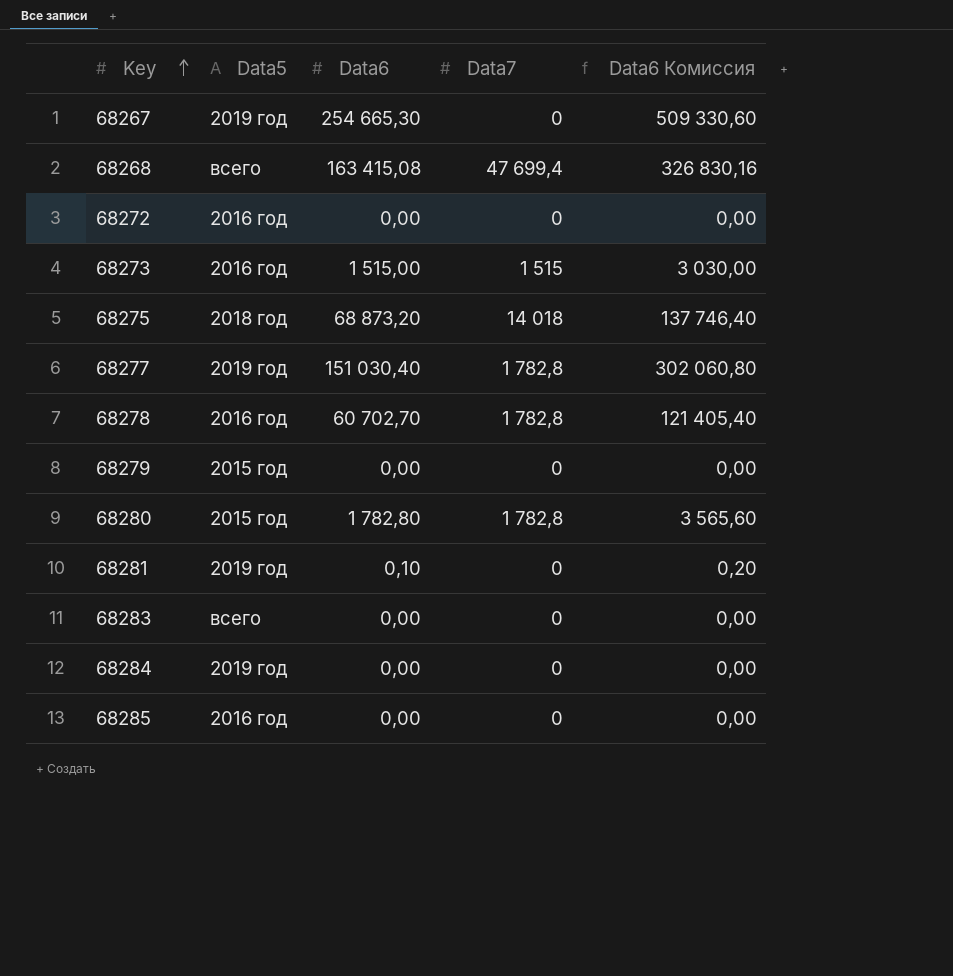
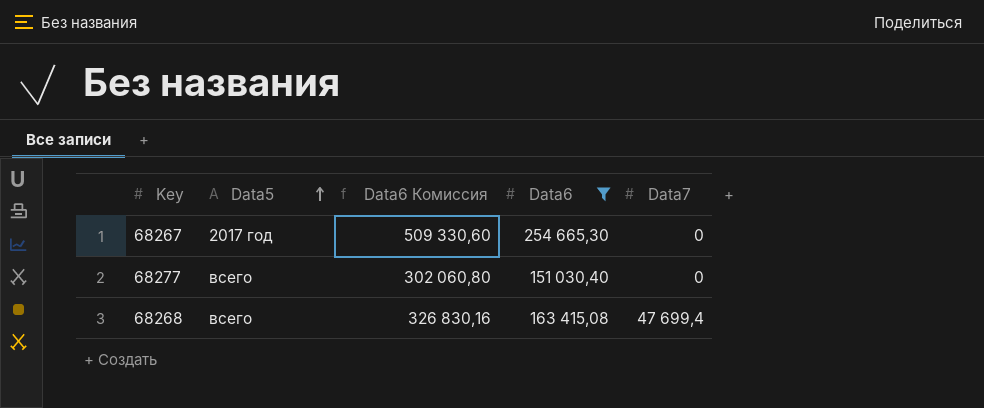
filter: none -> Data6 >= 151 030,40
row order: Key ascending -> Data5 ascending
column Data6 Комиссия | position: 5 -> 3
68267 | Data5: 2019 год -> 2017 год
68277 | Data5: 2019 год -> всего
68277 | Data7: 1 782,8 -> 0

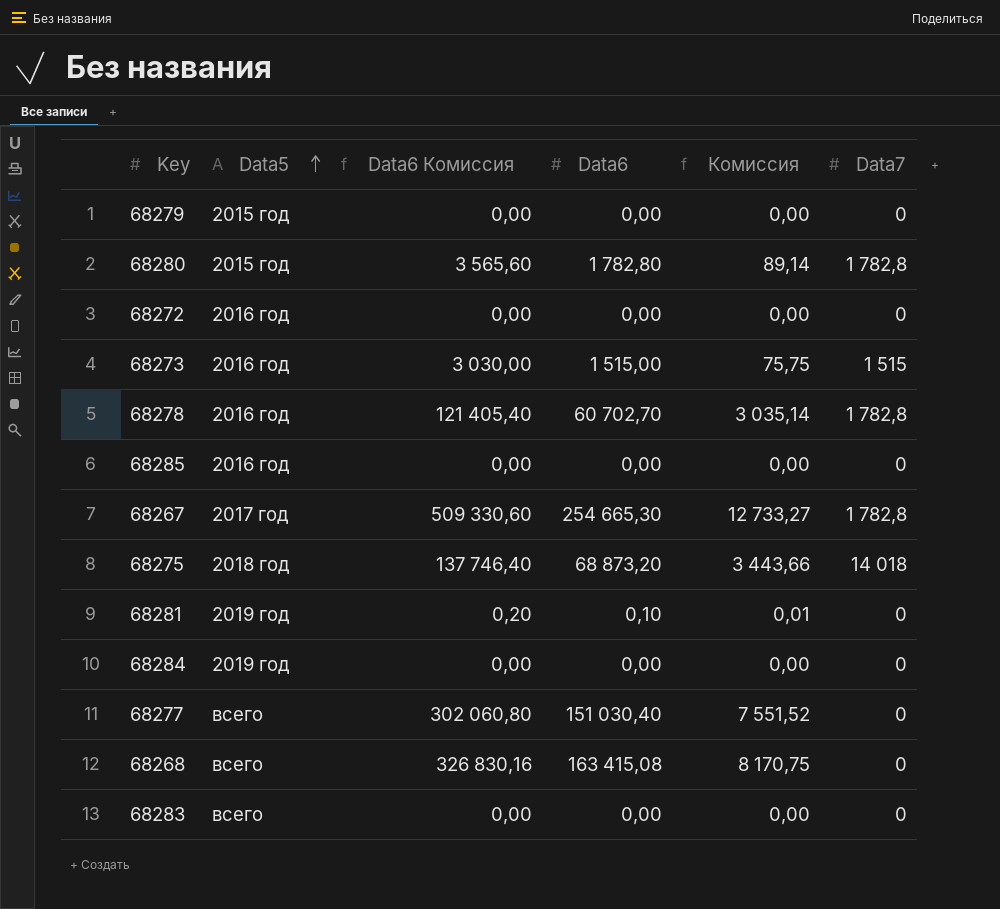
filter: Data6 >= 151 030,40 -> none
column Комиссия | formula: none -> [Data6] * 0,05
68267 | Data7: 0 -> 1 782,8
68268 | Data7: 47 699,4 -> 0

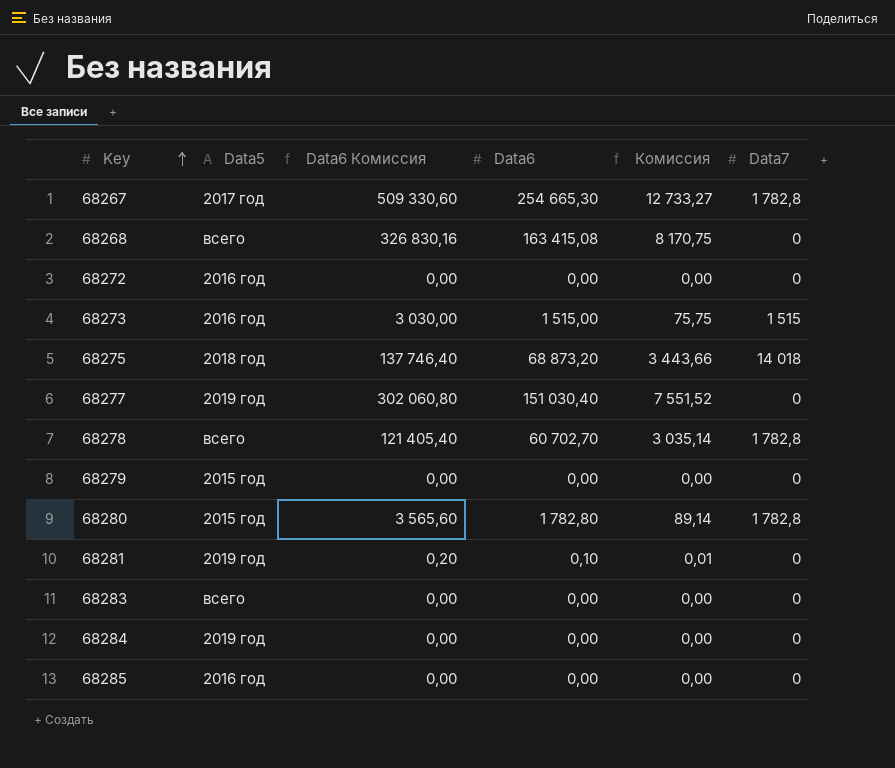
row order: Data5 ascending -> Key ascending
68277 | Data5: всего -> 2019 год
68278 | Data5: 2016 год -> всего

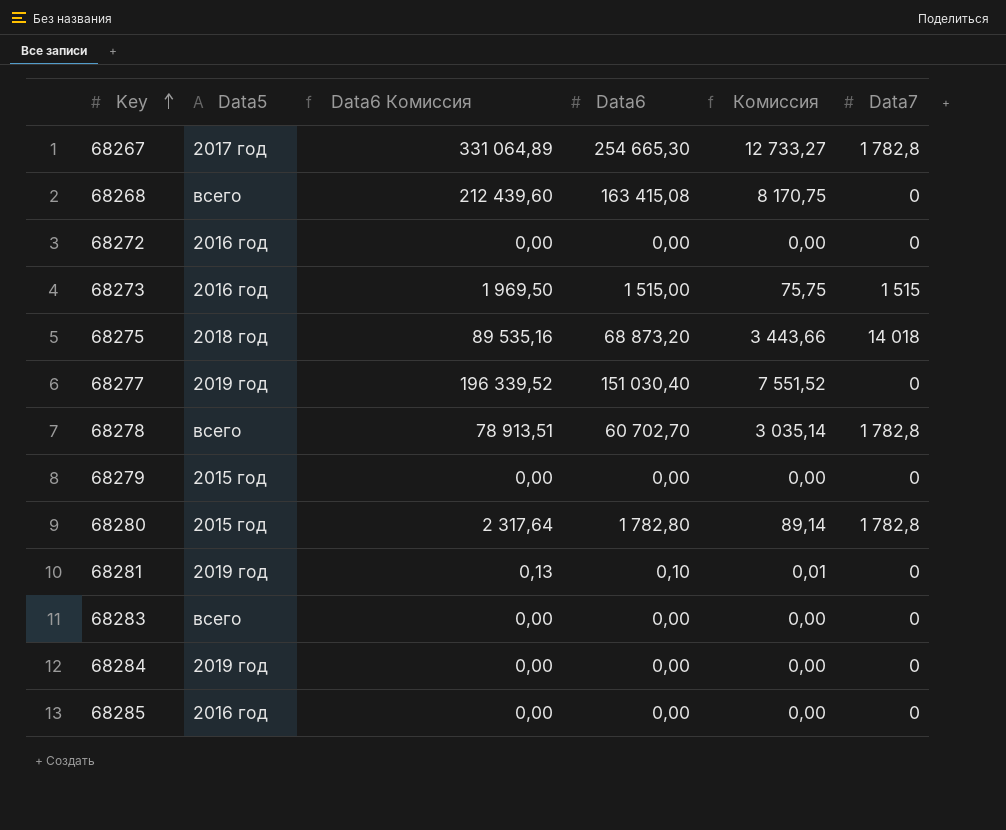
column Data6 Комиссия | formula: [Data6] * 2 -> [Data6] * 1,3

